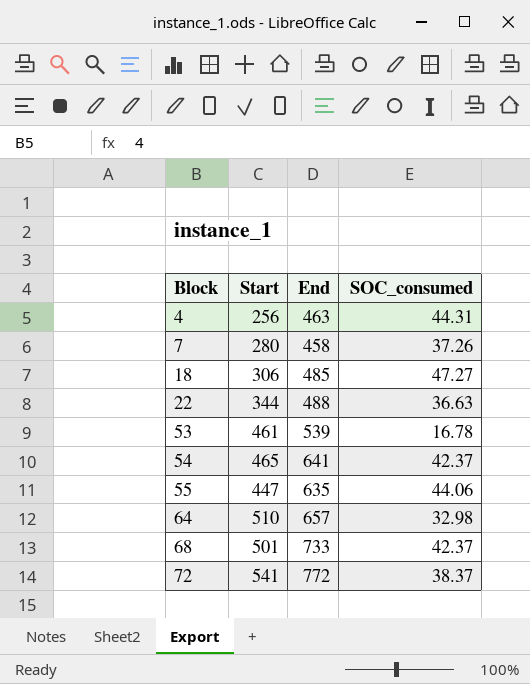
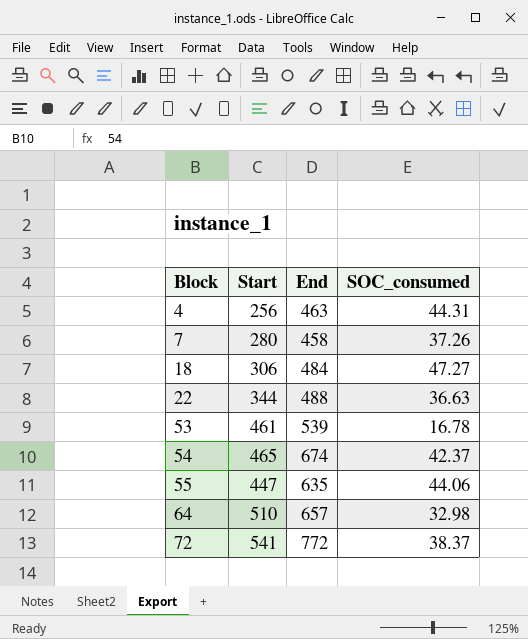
row 68: 501 | 733 | 42.37 -> none
18 | End: 485 -> 484
54 | End: 641 -> 674

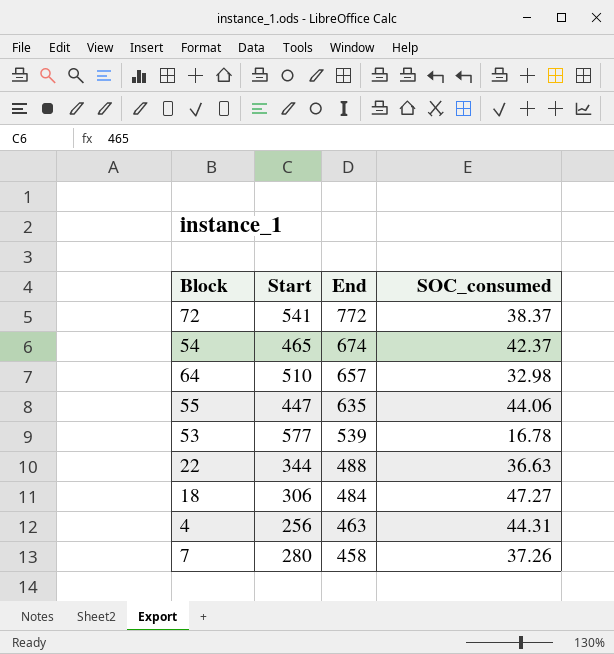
row order: Block ascending -> End descending
53 | Start: 461 -> 577

